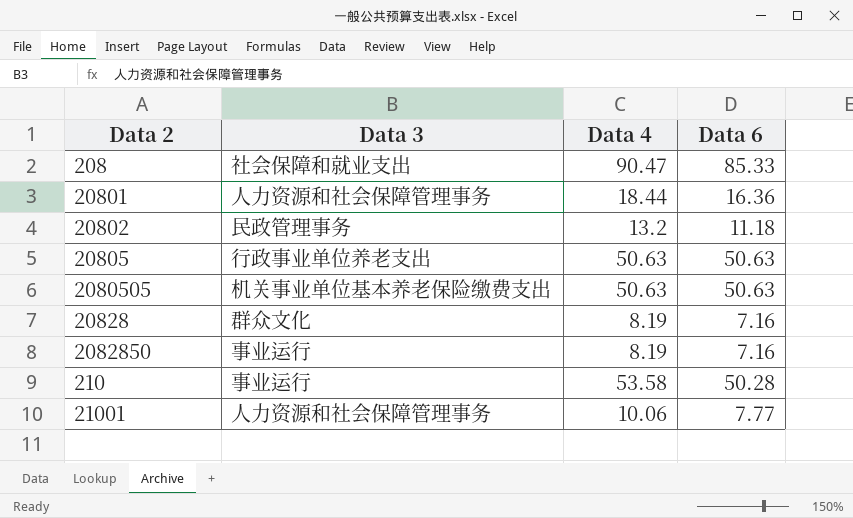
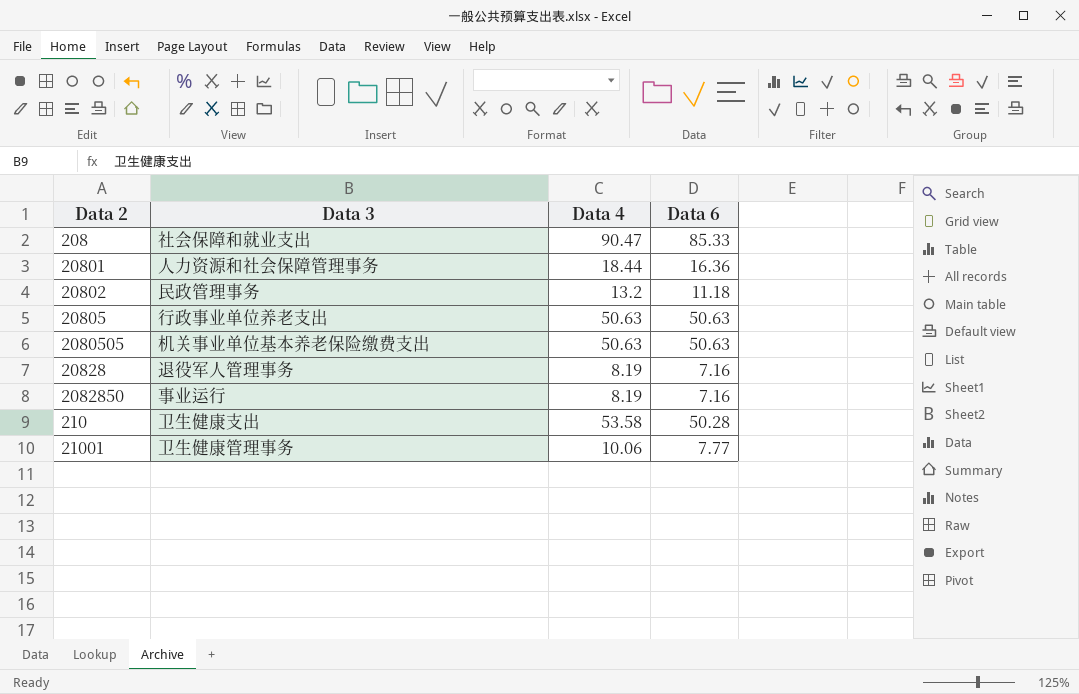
20828 | Data 3: 群众文化 -> 退役军人管理事务
210 | Data 3: 事业运行 -> 卫生健康支出
21001 | Data 3: 人力资源和社会保障管理事务 -> 卫生健康管理事务

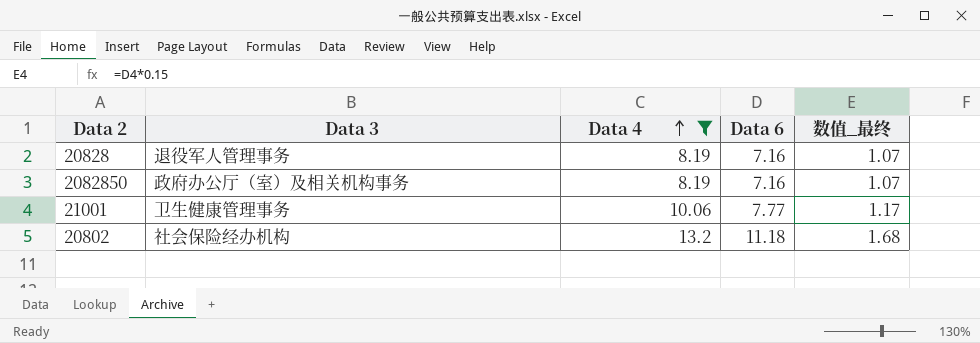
filter: none -> Data 4 <= 13.2
row order: none -> Data 4 ascending
column 数值_最终 | formula: none -> [Data 6] * 0.15
2082850 | Data 3: 事业运行 -> 政府办公厅（室）及相关机构事务
20802 | Data 3: 民政管理事务 -> 社会保险经办机构

